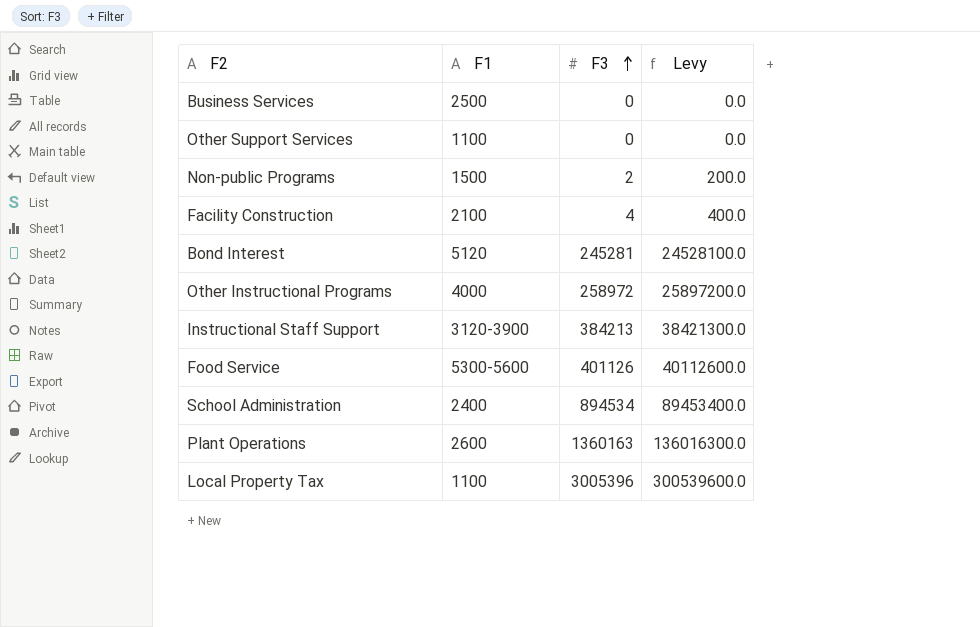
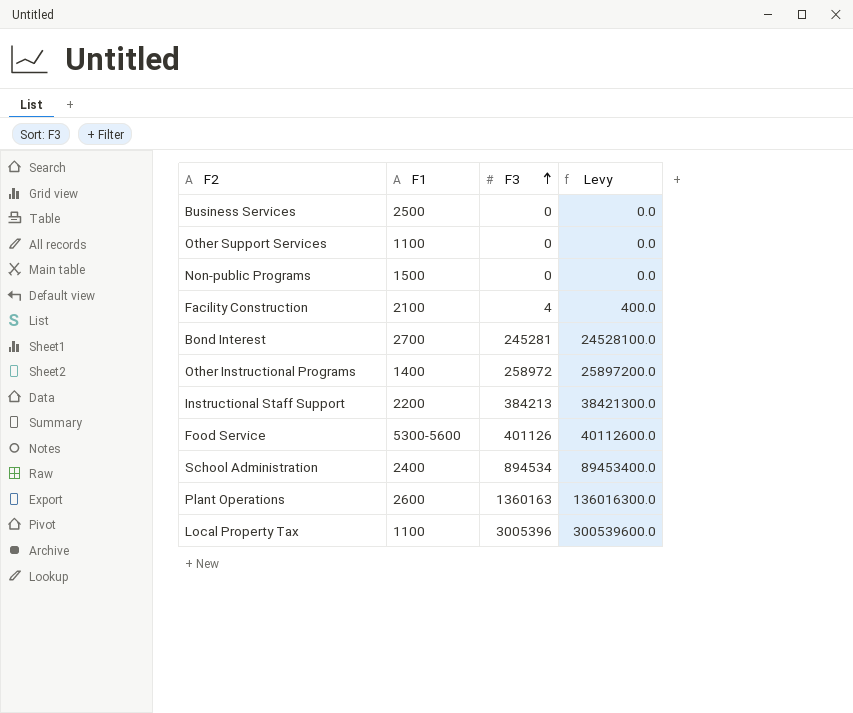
Non-public Programs | F3: 2 -> 0
Non-public Programs | Levy: 200.0 -> 0.0
Bond Interest | F1: 5120 -> 2700
Other Instructional Programs | F1: 4000 -> 1400
Instructional Staff Support | F1: 3120-3900 -> 2200

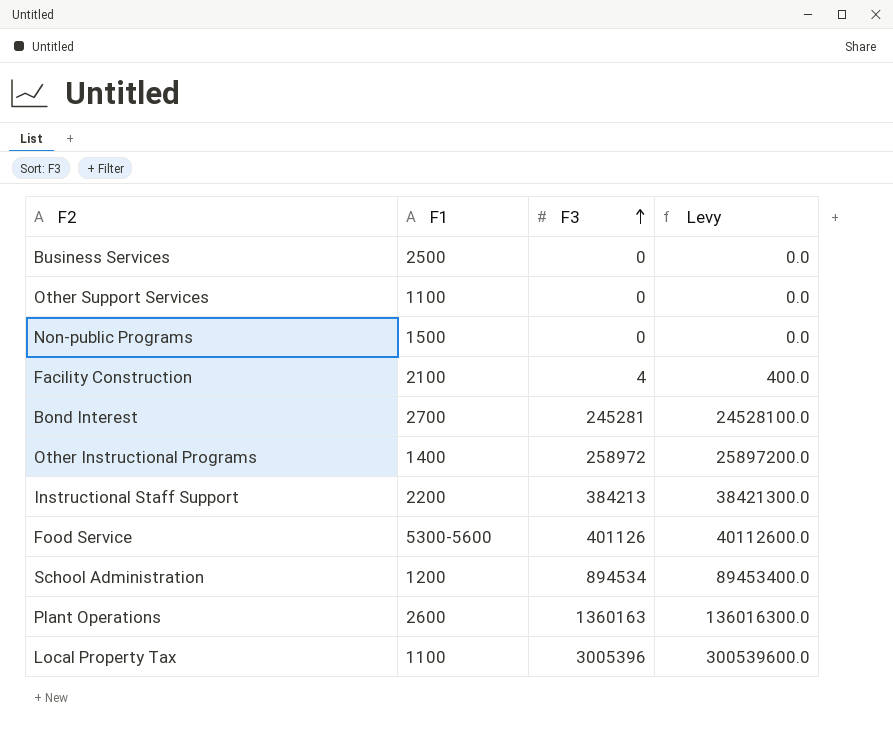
School Administration | F1: 2400 -> 1200

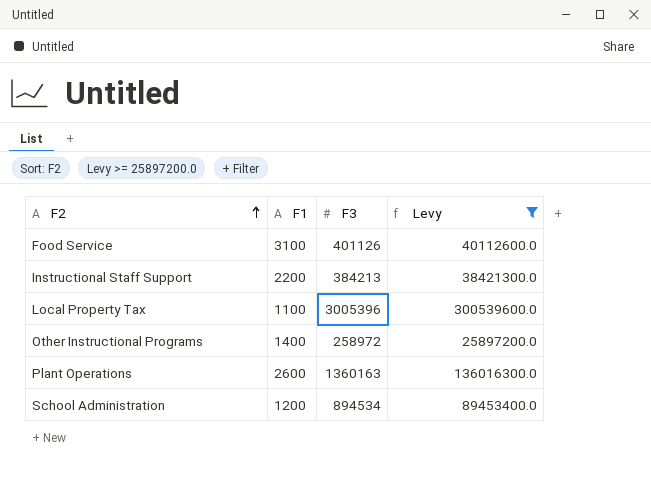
filter: none -> Levy >= 25897200.0
row order: F3 ascending -> F2 ascending
Food Service | F1: 5300-5600 -> 3100

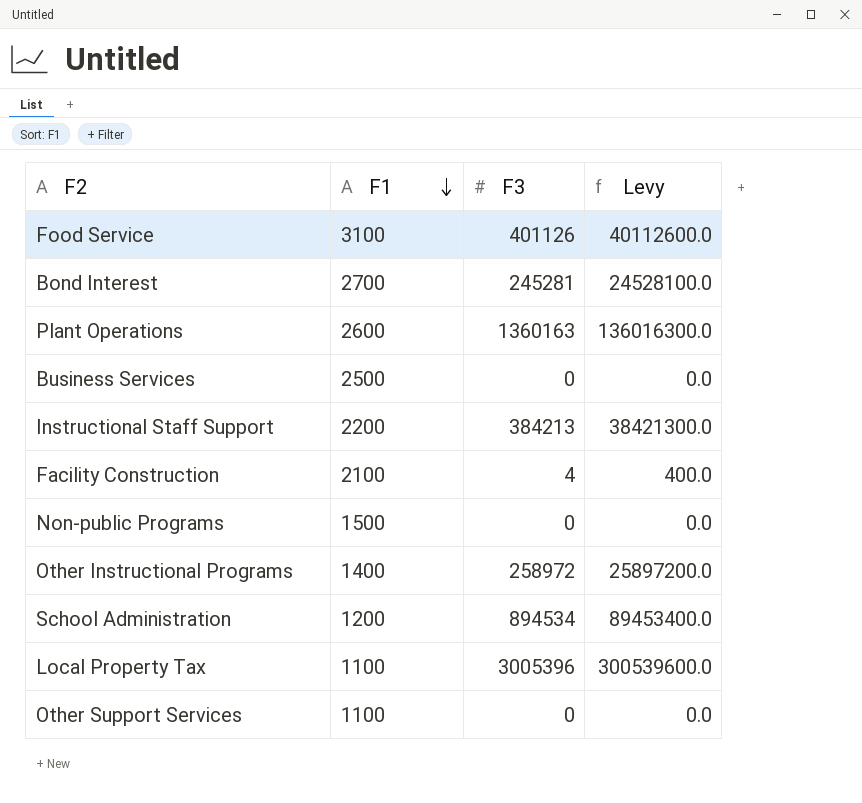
filter: Levy >= 25897200.0 -> none
row order: F2 ascending -> F1 descending

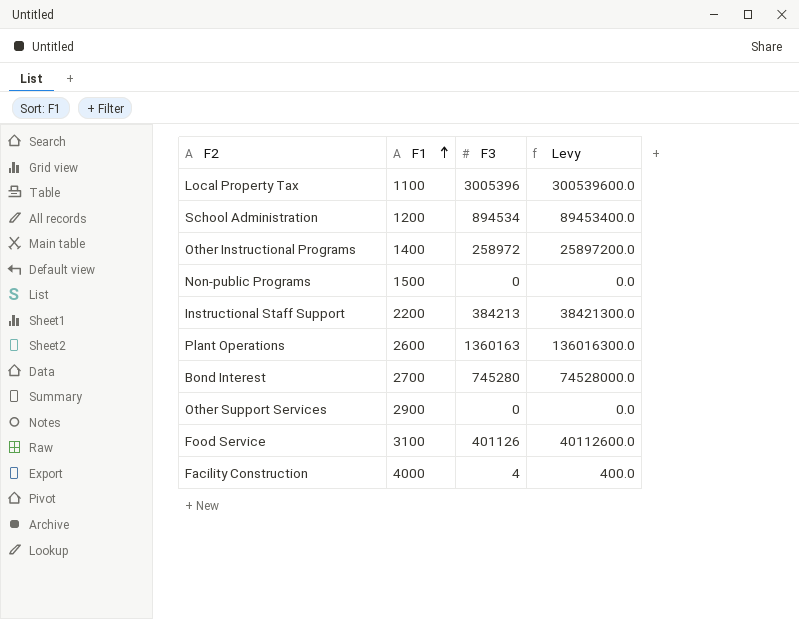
row order: F1 descending -> F1 ascending
row Business Services: 2500 | 0 | 0.0 -> none
Bond Interest | F3: 245281 -> 745280
Bond Interest | Levy: 24528100.0 -> 74528000.0
Other Support Services | F1: 1100 -> 2900
Facility Construction | F1: 2100 -> 4000

